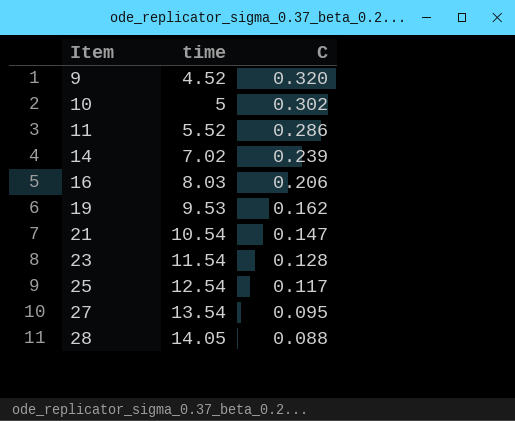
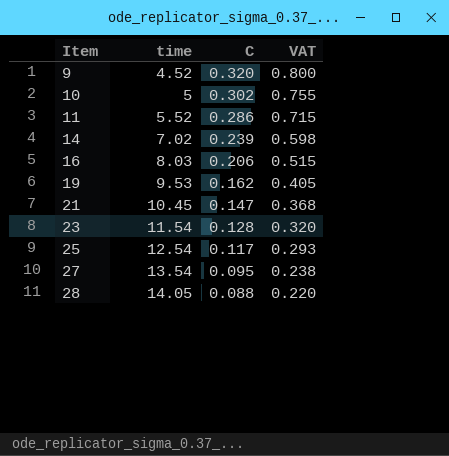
column VAT | formula: none -> [C] * 2.5
21 | time: 10.54 -> 10.45

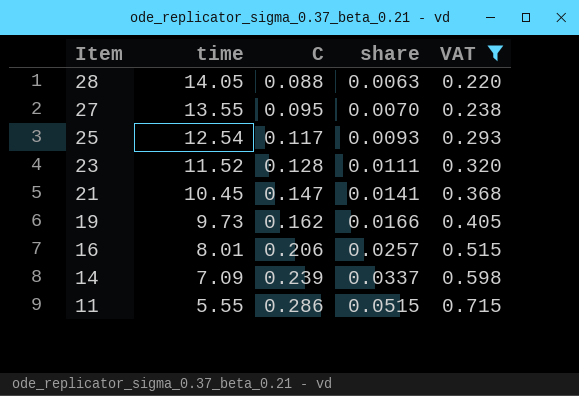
filter: none -> VAT <= 0.715
row order: Item ascending -> Item descending
column share | formula: none -> [C] / [time]
27 | time: 13.54 -> 13.55
23 | time: 11.54 -> 11.52
19 | time: 9.53 -> 9.73
16 | time: 8.03 -> 8.01
14 | time: 7.02 -> 7.09
11 | time: 5.52 -> 5.55

